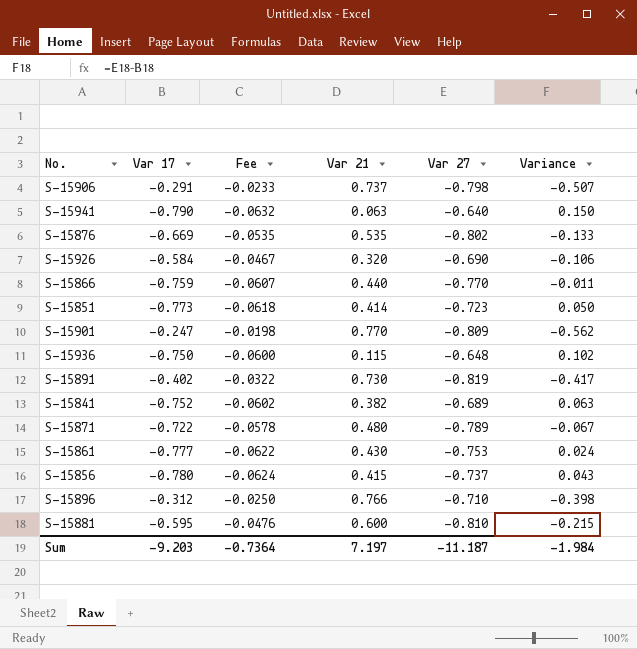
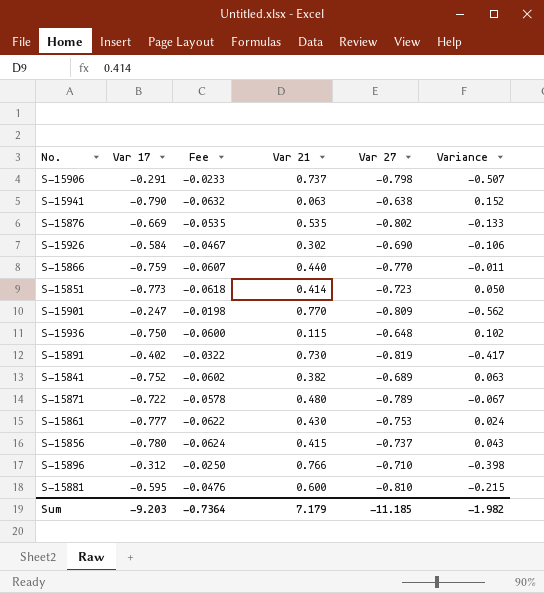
S-15941 | Var 27: -0.640 -> -0.638
S-15941 | Variance: 0.150 -> 0.152
S-15926 | Var 21: 0.320 -> 0.302
Sum | Var 21: 7.197 -> 7.179
Sum | Var 27: -11.187 -> -11.185
Sum | Variance: -1.984 -> -1.982

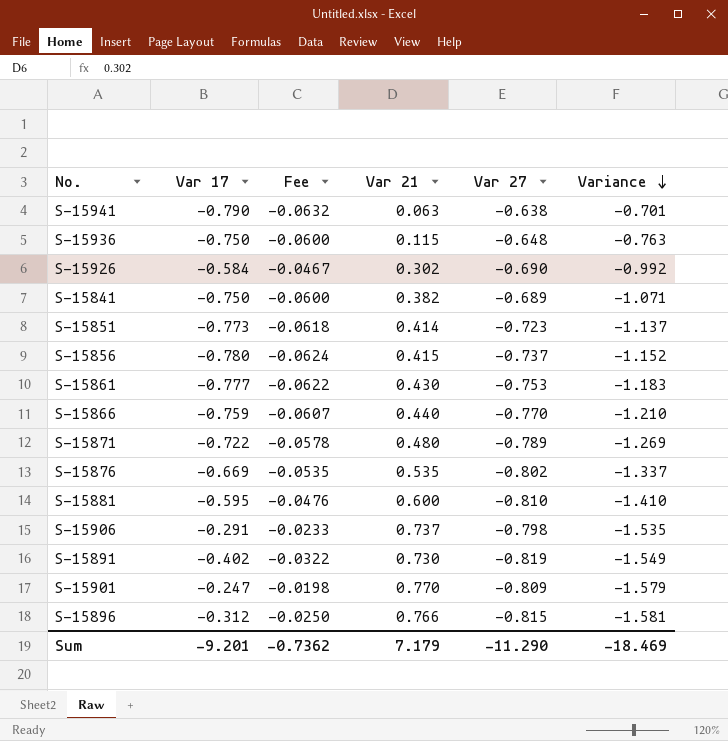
row order: none -> Variance descending
column Variance | formula: [Var 27] - [Var 17] -> [Var 27] - [Var 21]
S-15841 | Var 17: -0.752 -> -0.750
S-15841 | Fee: -0.0602 -> -0.0600
S-15896 | Var 27: -0.710 -> -0.815
Sum | Var 17: -9.203 -> -9.201
Sum | Fee: -0.7364 -> -0.7362
Sum | Var 27: -11.185 -> -11.290
Sum | Variance: -1.982 -> -18.469

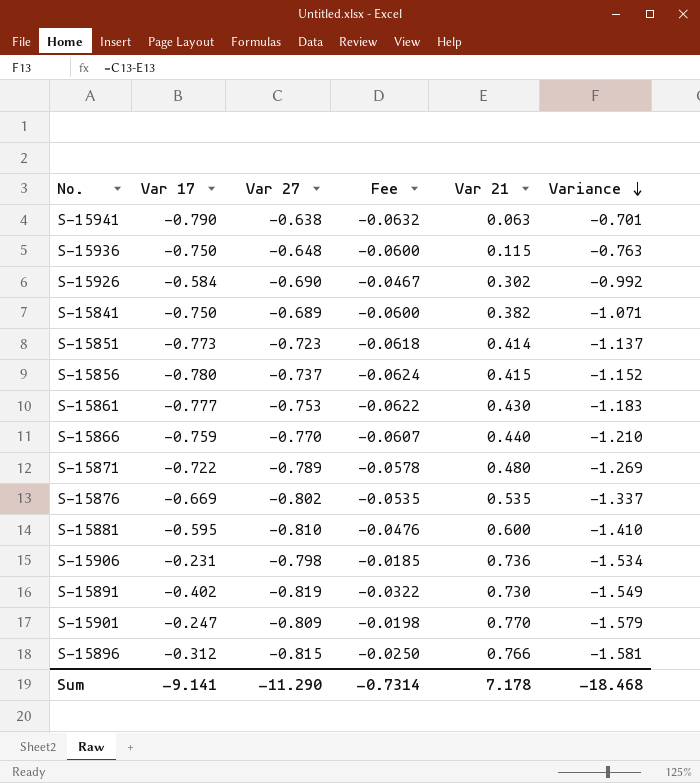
column Var 27 | position: 5 -> 3
S-15906 | Var 17: -0.291 -> -0.231
S-15906 | Fee: -0.0233 -> -0.0185
S-15906 | Var 21: 0.737 -> 0.736
S-15906 | Variance: -1.535 -> -1.534
Sum | Var 17: -9.201 -> -9.141
Sum | Fee: -0.7362 -> -0.7314
Sum | Var 21: 7.179 -> 7.178
Sum | Variance: -18.469 -> -18.468

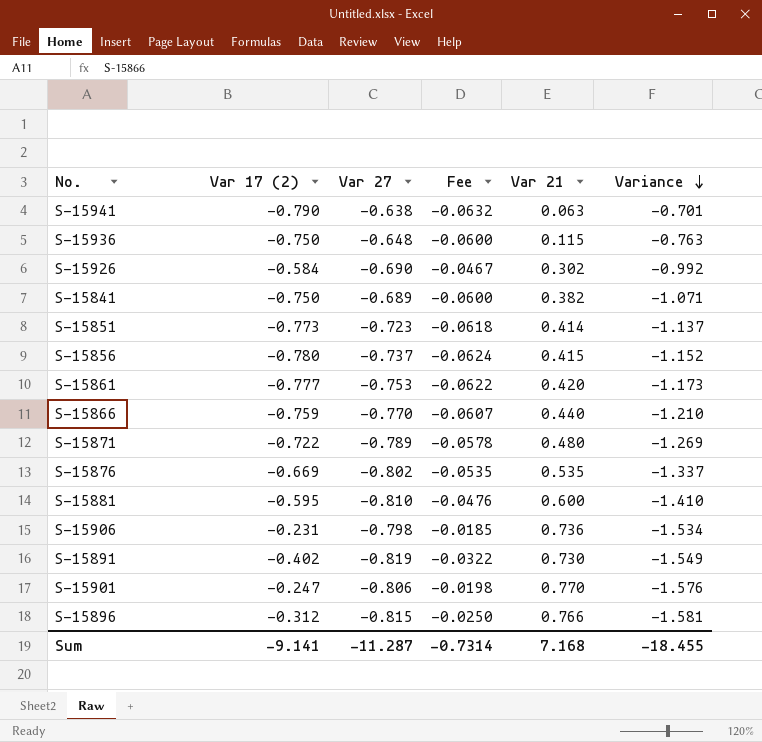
column name: Var 17 -> Var 17 (2)
S-15861 | Var 21: 0.430 -> 0.420
S-15861 | Variance: -1.183 -> -1.173
S-15901 | Var 27: -0.809 -> -0.806
S-15901 | Variance: -1.579 -> -1.576
Sum | Var 27: -11.290 -> -11.287
Sum | Var 21: 7.178 -> 7.168
Sum | Variance: -18.468 -> -18.455

